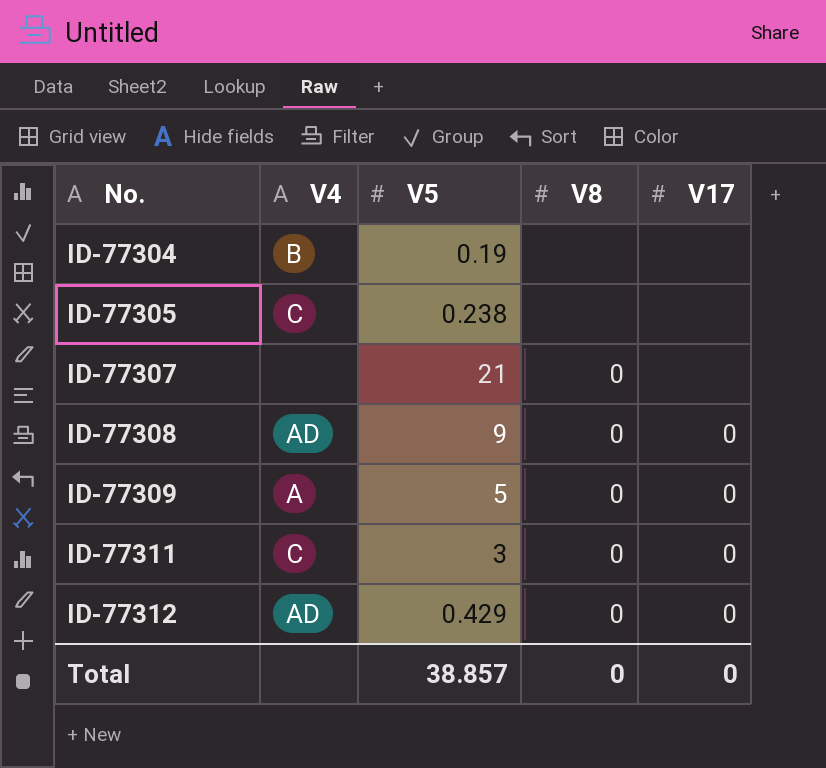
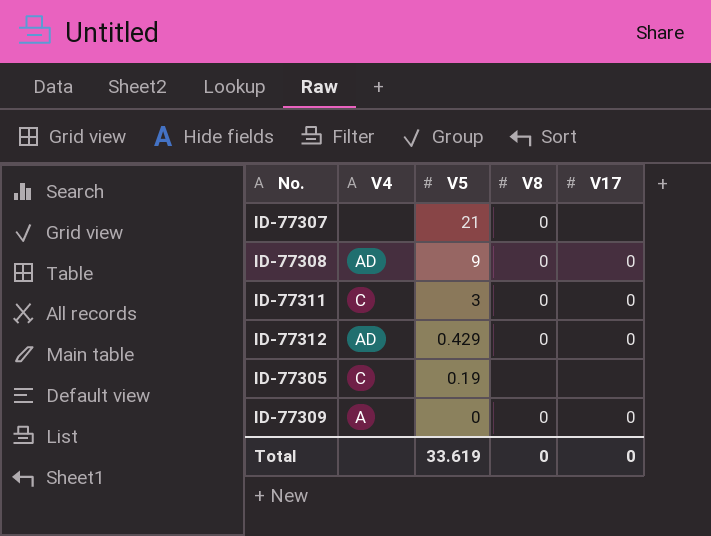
row order: No. ascending -> V5 descending
row ID-77304: B | 0.19 | none | none -> none
ID-77305 | V5: 0.238 -> 0.19
ID-77309 | V5: 5 -> 0
Total | V5: 38.857 -> 33.619

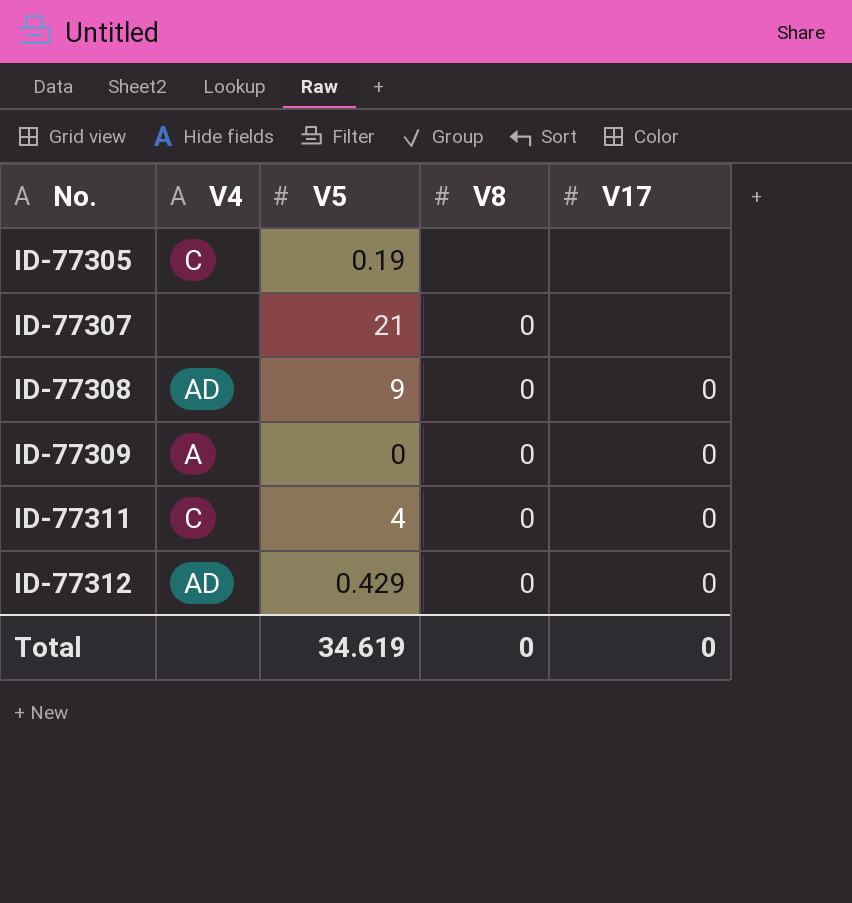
row order: V5 descending -> No. ascending
ID-77311 | V5: 3 -> 4
Total | V5: 33.619 -> 34.619

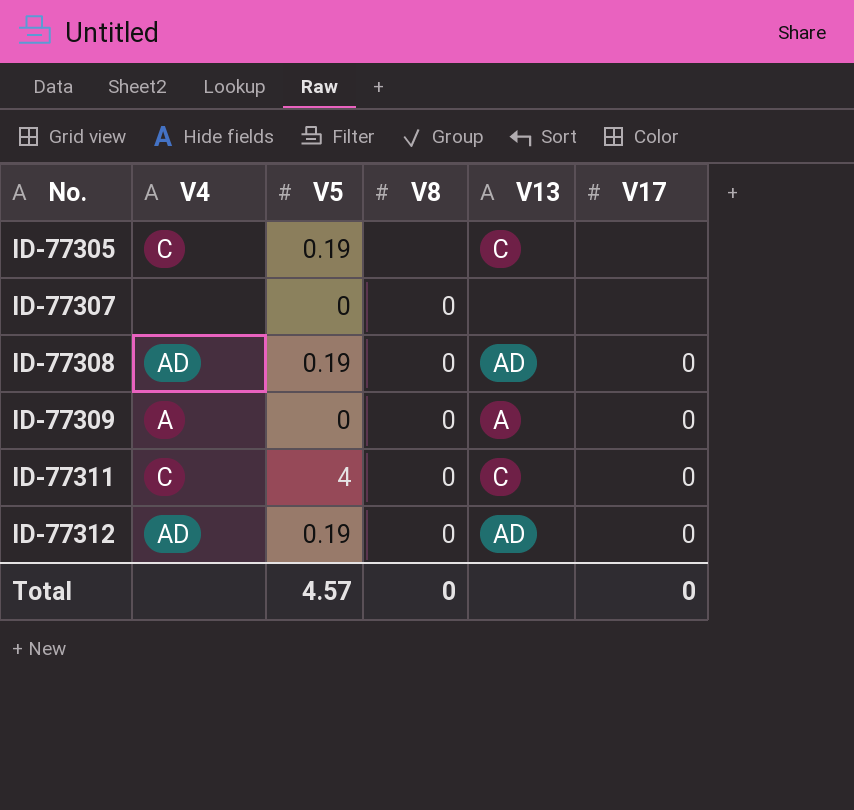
column V13 | position: none -> 5
ID-77307 | V5: 21 -> 0
ID-77308 | V5: 9 -> 0.19
ID-77312 | V5: 0.429 -> 0.19
Total | V5: 34.619 -> 4.57

